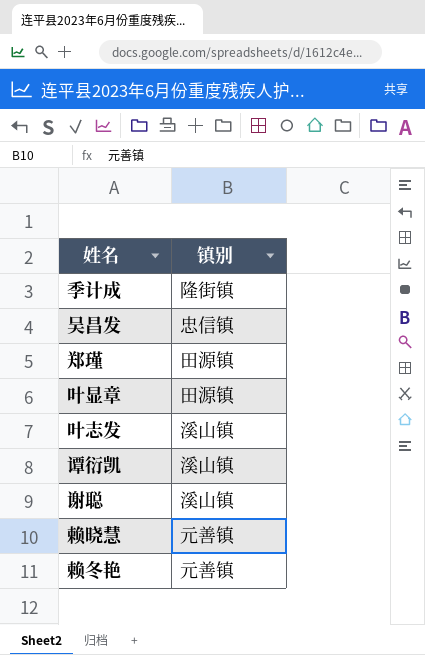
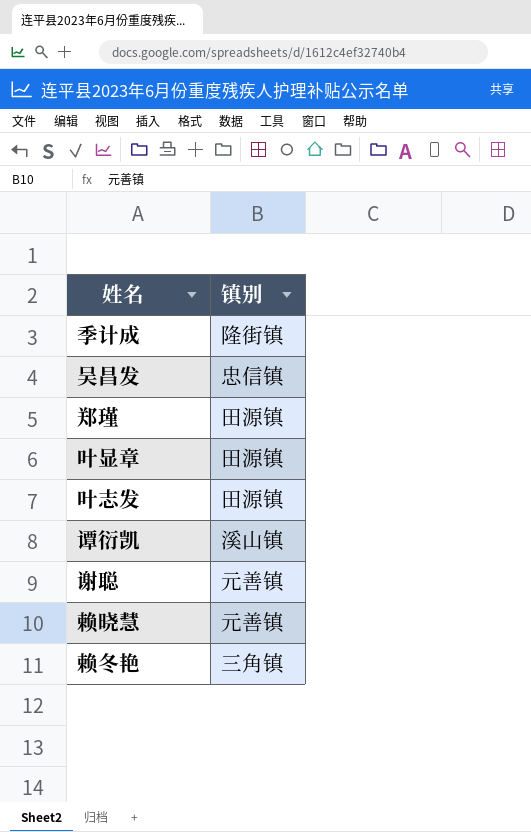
叶志发 | 镇别: 溪山镇 -> 田源镇
谢聪 | 镇别: 溪山镇 -> 元善镇
赖冬艳 | 镇别: 元善镇 -> 三角镇

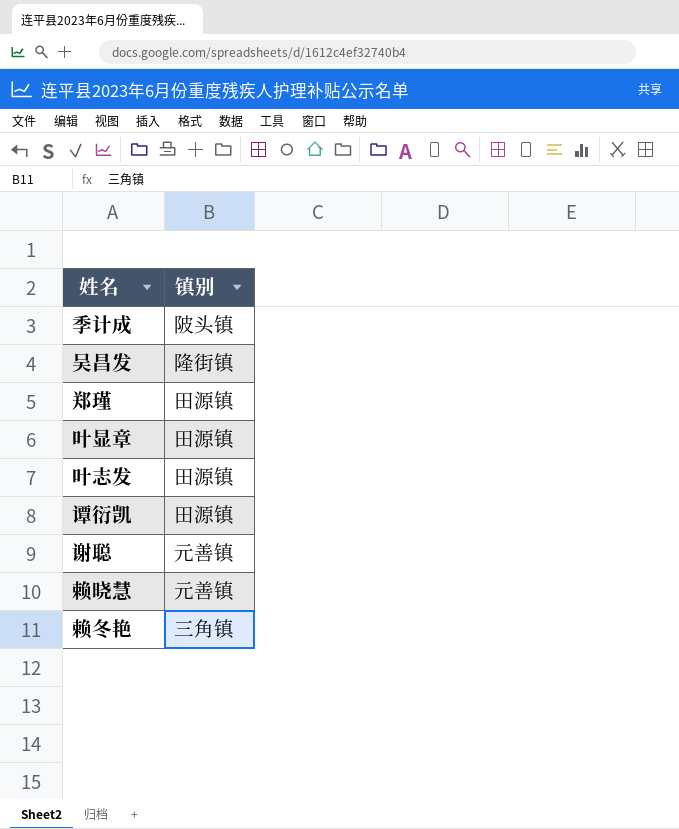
季计成 | 镇别: 隆街镇 -> 陂头镇
吴昌发 | 镇别: 忠信镇 -> 隆街镇
谭衍凯 | 镇别: 溪山镇 -> 田源镇

